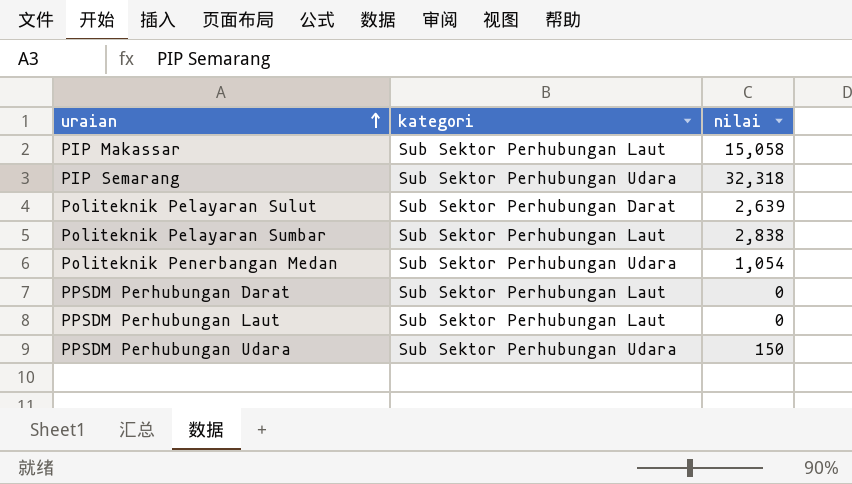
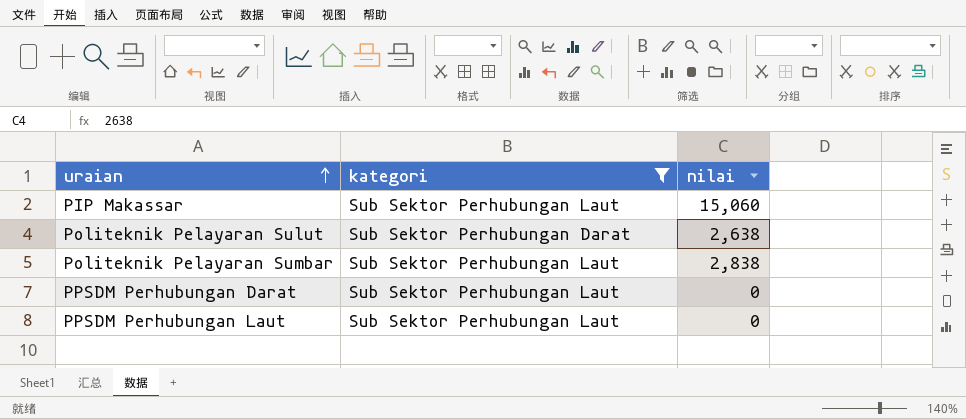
filter: none -> kategori != Sub Sektor Perhubungan Udara
PIP Makassar | nilai: 15,058 -> 15,060
Politeknik Pelayaran Sulut | nilai: 2,639 -> 2,638

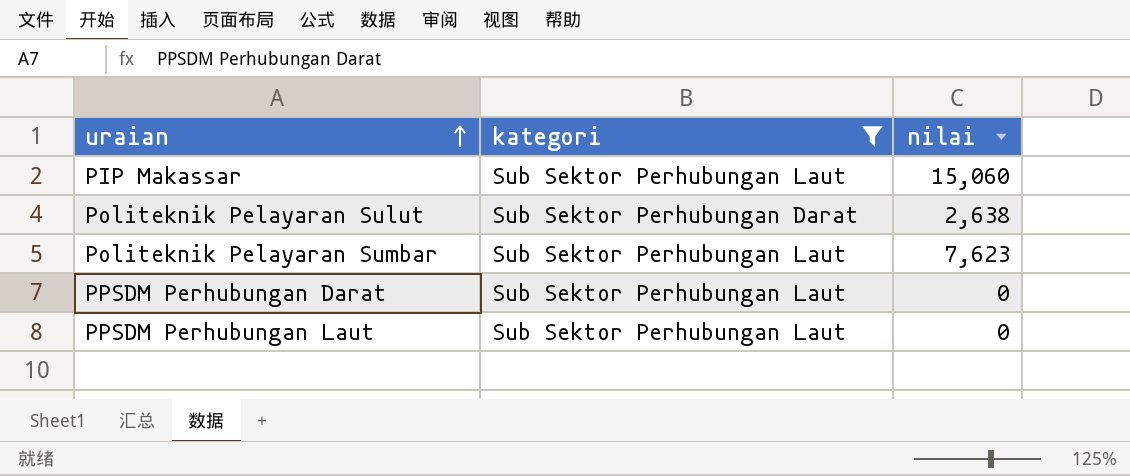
Politeknik Pelayaran Sumbar | nilai: 2,838 -> 7,623

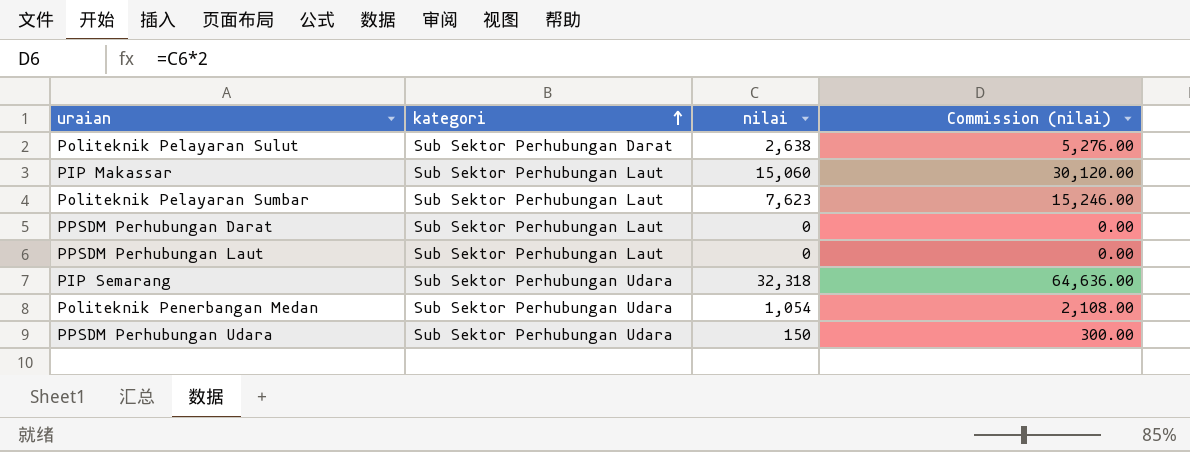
filter: kategori != Sub Sektor Perhubungan Udara -> none
row order: uraian ascending -> kategori ascending
column Commission (nilai) | formula: none -> [nilai] * 2

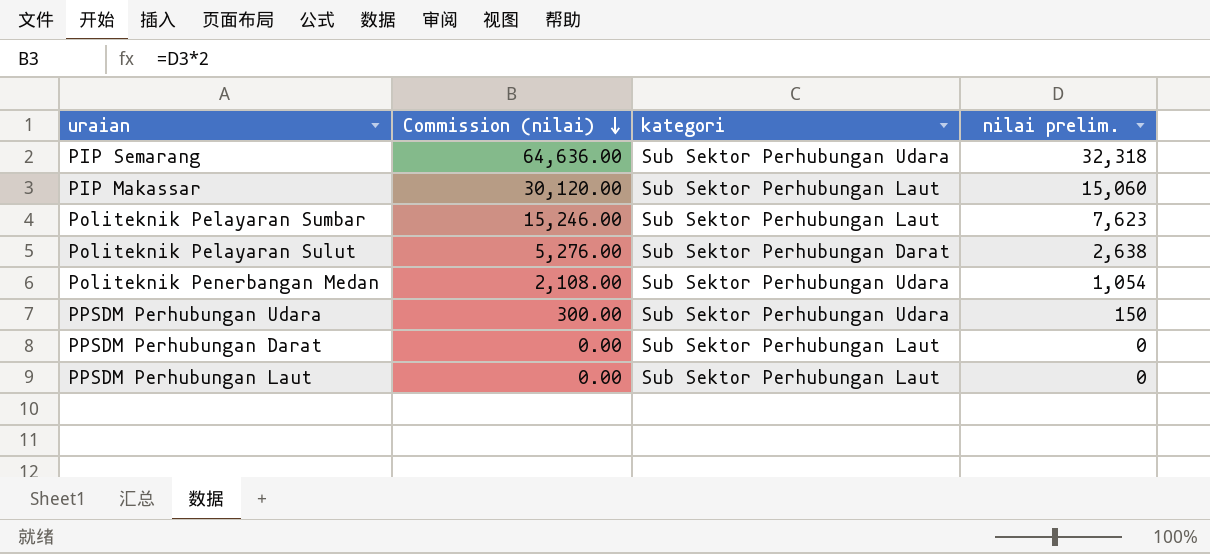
row order: kategori ascending -> Commission (nilai) descending
column Commission (nilai) | position: 4 -> 2
column name: nilai -> nilai prelim.

